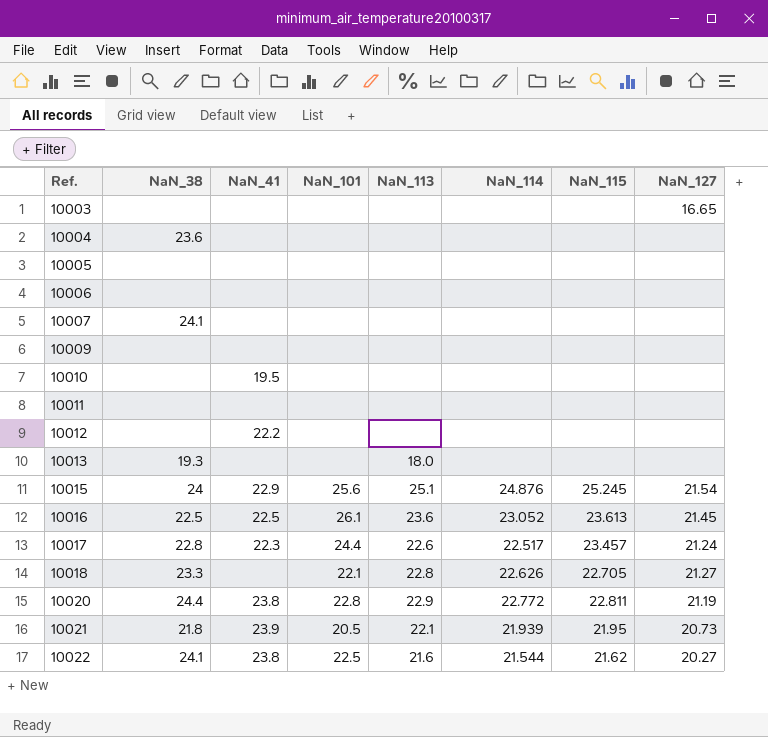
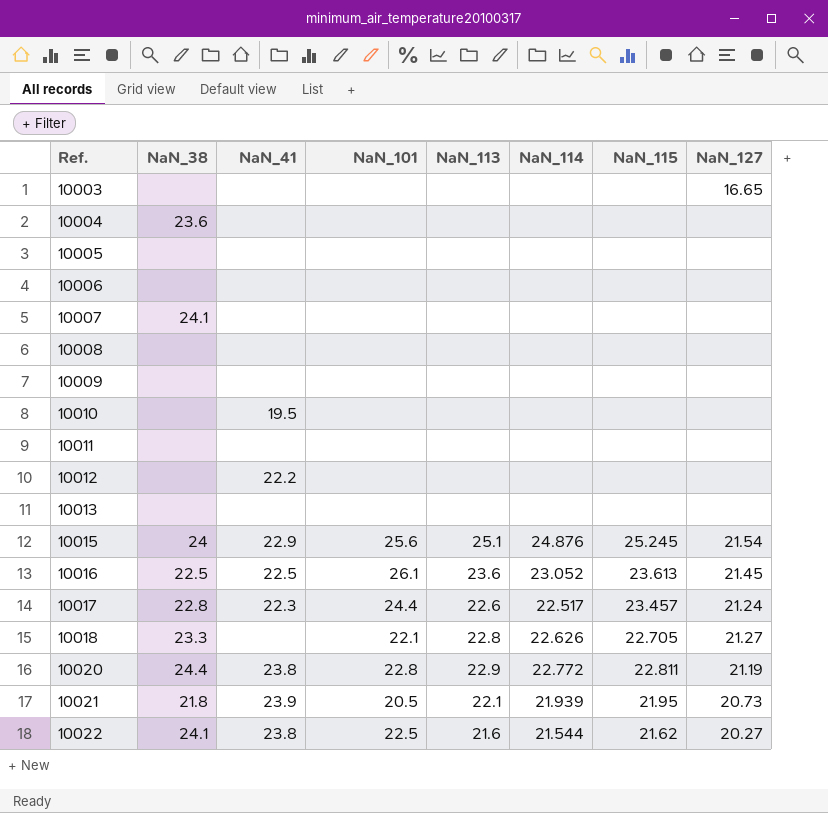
row 10008: none -> none | none | none | none | none | none | none
10013 | NaN_38: 19.3 -> none
10013 | NaN_113: 18.0 -> none

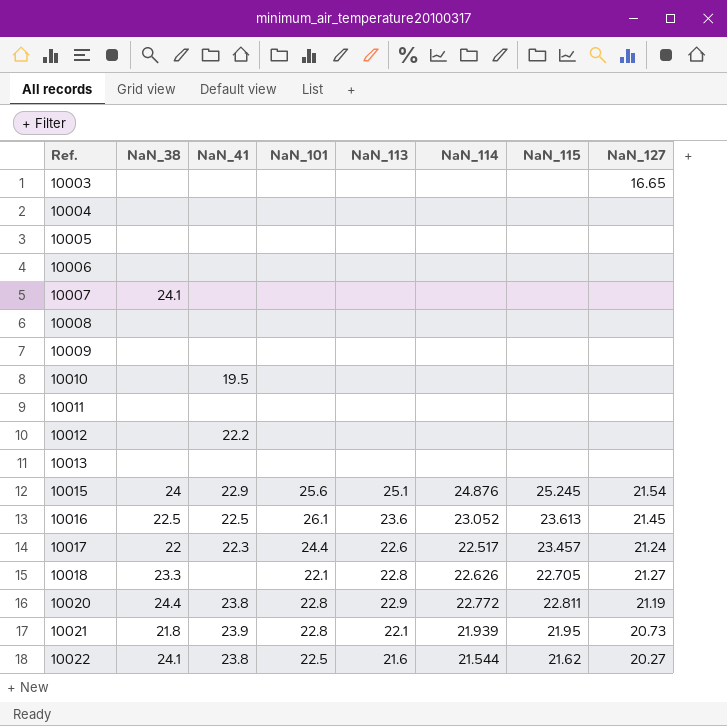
10004 | NaN_38: 23.6 -> none
10017 | NaN_38: 22.8 -> 22
10021 | NaN_101: 20.5 -> 22.8

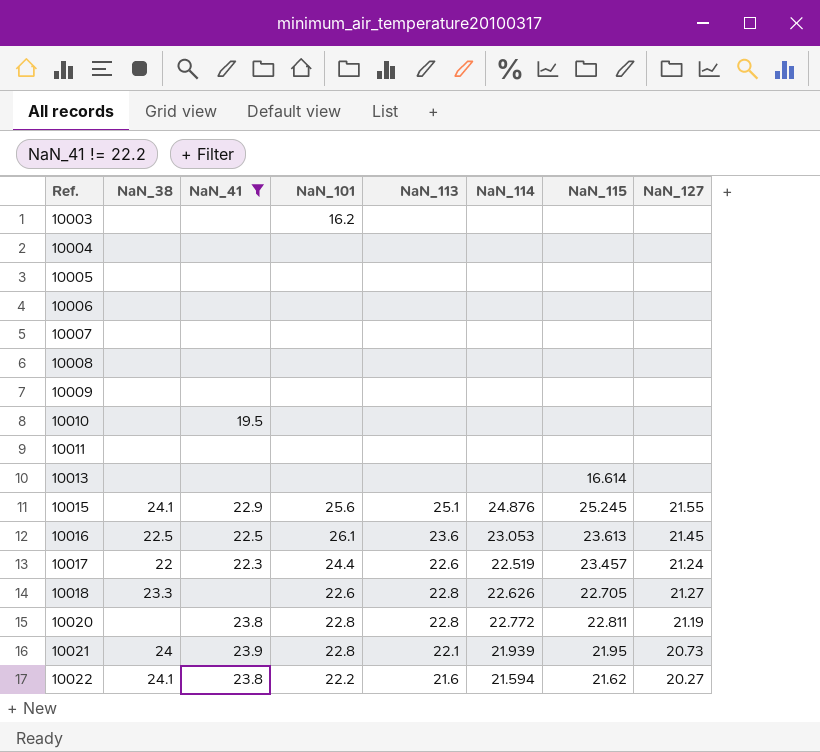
filter: none -> NaN_41 != 22.2
10003 | NaN_101: none -> 16.2
10003 | NaN_127: 16.65 -> none
10007 | NaN_38: 24.1 -> none
10013 | NaN_115: none -> 16.614
10015 | NaN_38: 24 -> 24.1
10015 | NaN_127: 21.54 -> 21.55
10016 | NaN_114: 23.052 -> 23.053
10017 | NaN_114: 22.517 -> 22.519
10018 | NaN_101: 22.1 -> 22.6
10020 | NaN_38: 24.4 -> none
10020 | NaN_113: 22.9 -> 22.8
10021 | NaN_38: 21.8 -> 24
10022 | NaN_101: 22.5 -> 22.2
10022 | NaN_114: 21.544 -> 21.594

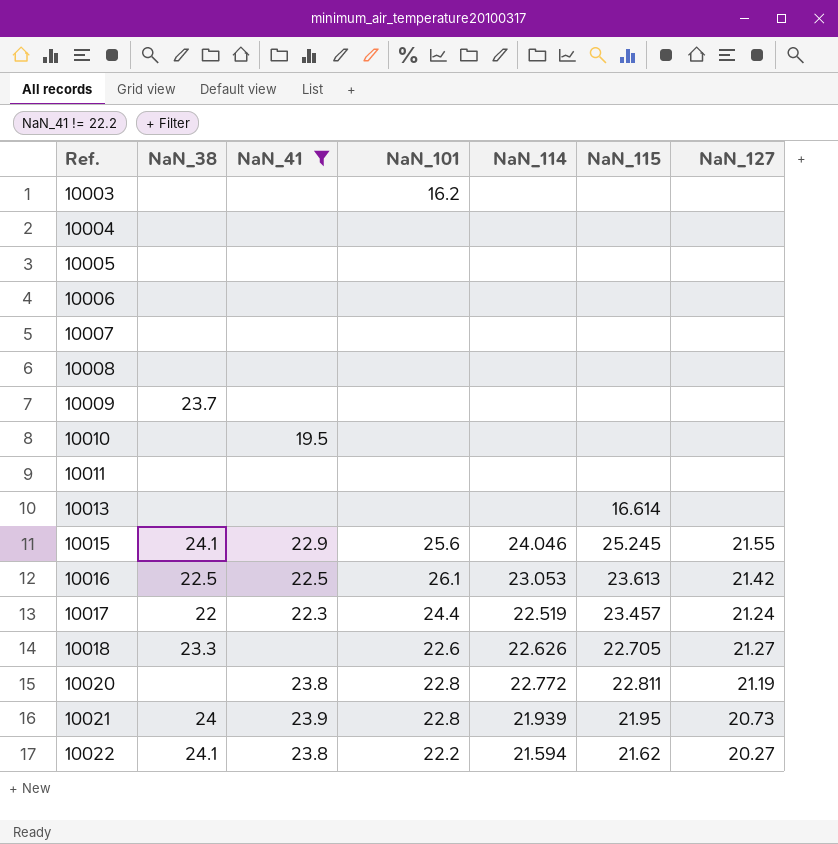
column NaN_113 | position: 5 -> none
10009 | NaN_38: none -> 23.7
10015 | NaN_114: 24.876 -> 24.046
10016 | NaN_127: 21.45 -> 21.42

